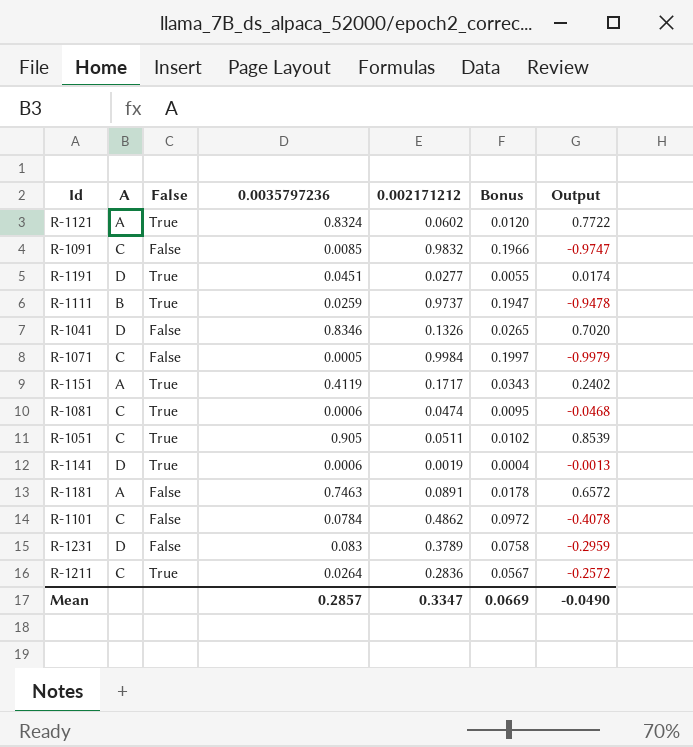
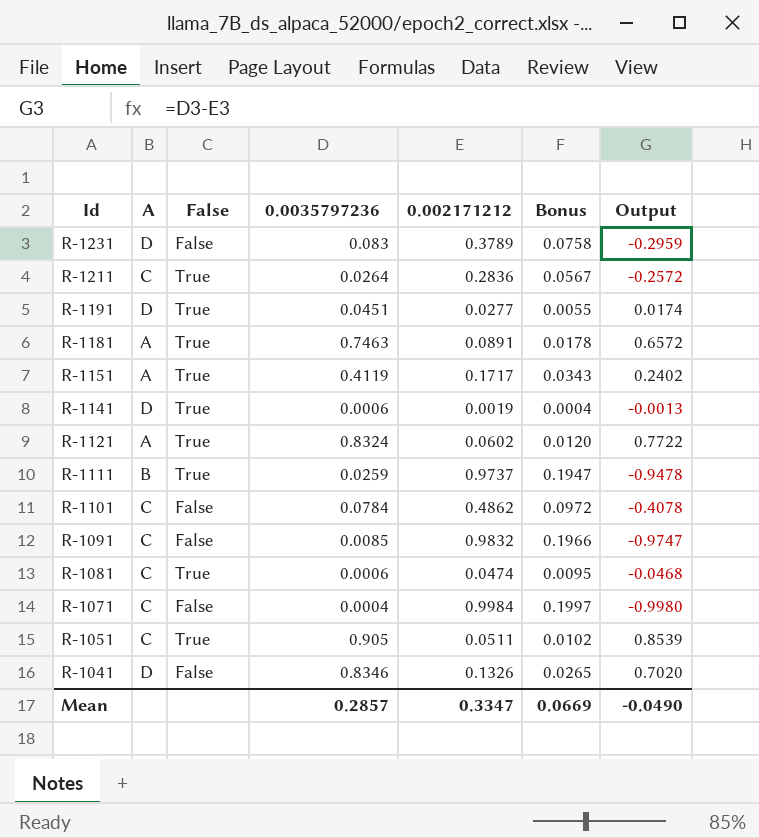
row order: none -> Id descending
R-1181 | False: False -> True
R-1071 | 0.0035797236: 0.0005 -> 0.0004
R-1071 | Output: -0.9979 -> -0.9980

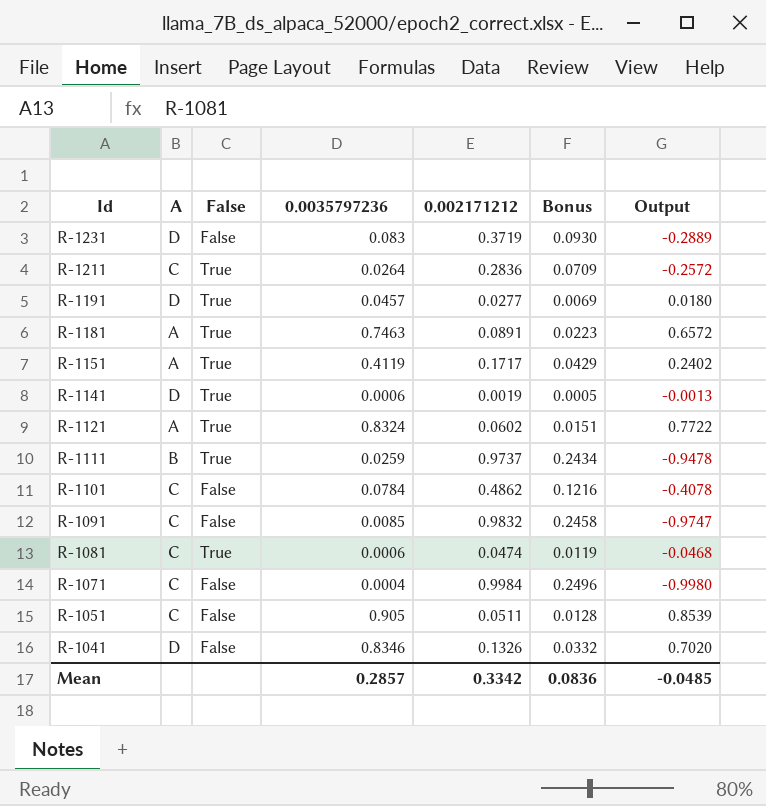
column Bonus | formula: [0.002171212] * 0.2 -> [0.002171212] * 0.25
R-1231 | 0.002171212: 0.3789 -> 0.3719
R-1231 | Output: -0.2959 -> -0.2889
R-1191 | 0.0035797236: 0.0451 -> 0.0457
R-1191 | Output: 0.0174 -> 0.0180
R-1051 | False: True -> False
Mean | 0.002171212: 0.3347 -> 0.3342
Mean | Bonus: 0.0669 -> 0.0836
Mean | Output: -0.0490 -> -0.0485

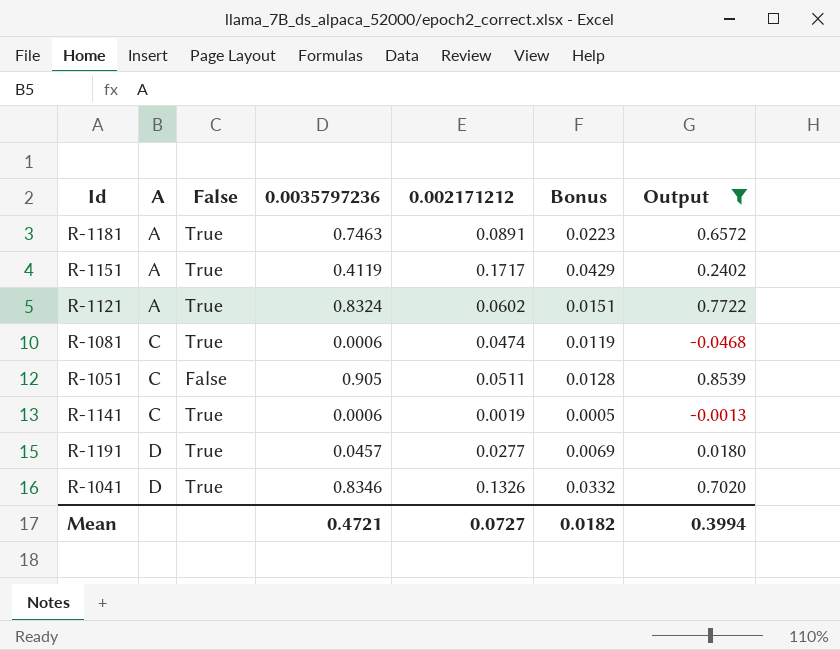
filter: none -> Output >= -0.0468
row order: Id descending -> A ascending
R-1141 | A: D -> C
R-1041 | False: False -> True
Mean | 0.0035797236: 0.2857 -> 0.4721
Mean | 0.002171212: 0.3342 -> 0.0727
Mean | Bonus: 0.0836 -> 0.0182
Mean | Output: -0.0485 -> 0.3994

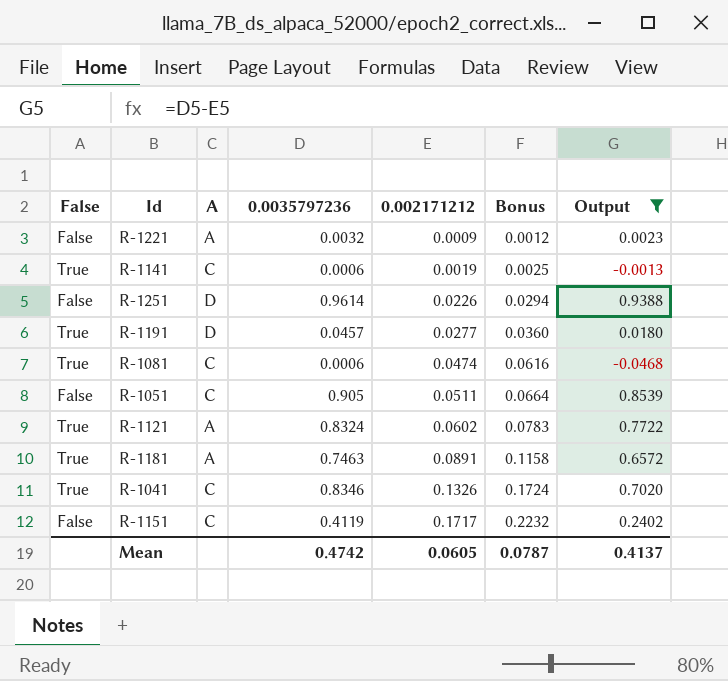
row order: A ascending -> 0.002171212 ascending
column False | position: 3 -> 1
column Bonus | formula: [0.002171212] * 0.25 -> [0.002171212] * 1.3
row R-1221: none -> False | A | 0.0032 | 0.0009 | 0.0012 | 0.0023
row R-1251: none -> False | D | 0.9614 | 0.0226 | 0.0294 | 0.9388
R-1041 | A: D -> C
R-1151 | False: True -> False
R-1151 | A: A -> C
Mean | 0.0035797236: 0.4721 -> 0.4742
Mean | 0.002171212: 0.0727 -> 0.0605
Mean | Bonus: 0.0182 -> 0.0787
Mean | Output: 0.3994 -> 0.4137

